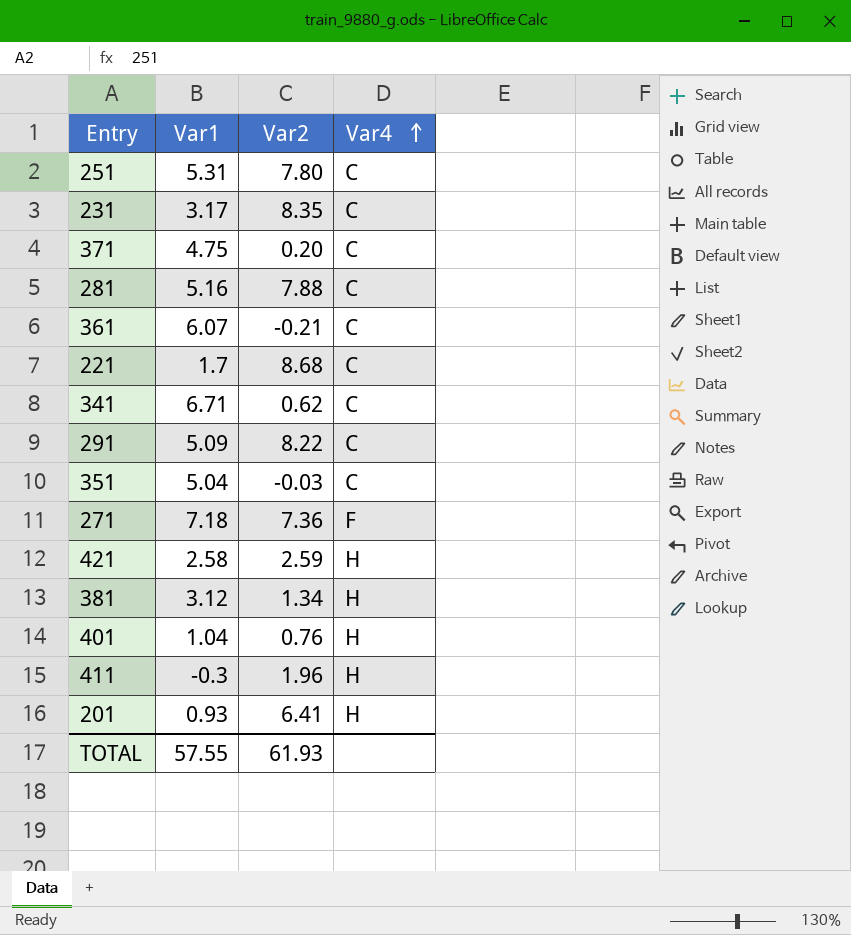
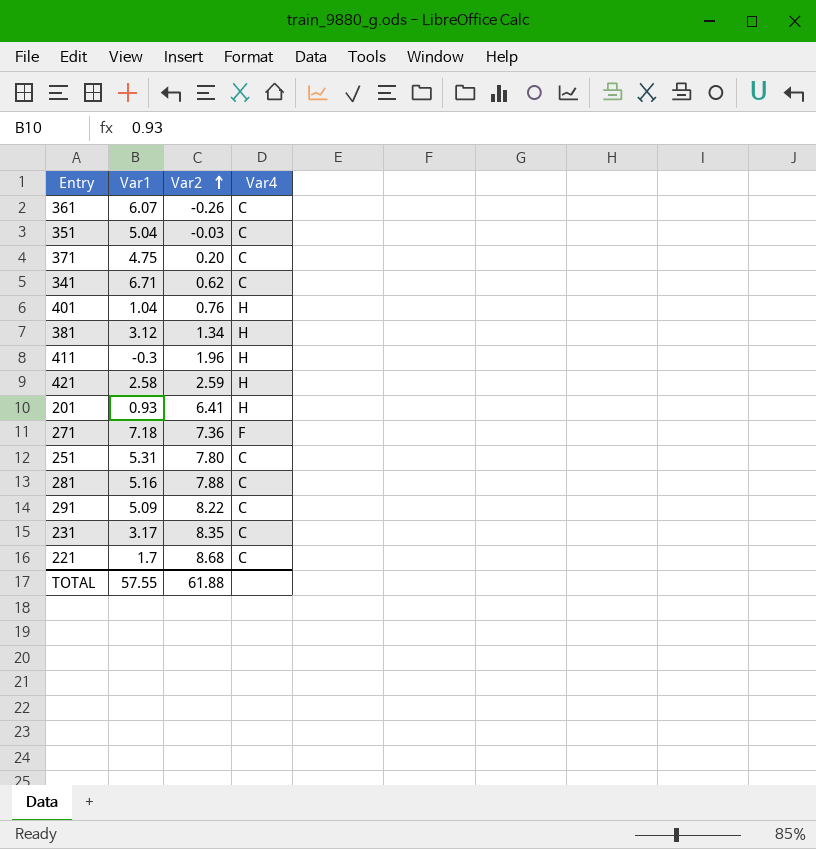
row order: Var4 ascending -> Var2 ascending
361 | Var2: -0.21 -> -0.26
TOTAL | Var2: 61.93 -> 61.88

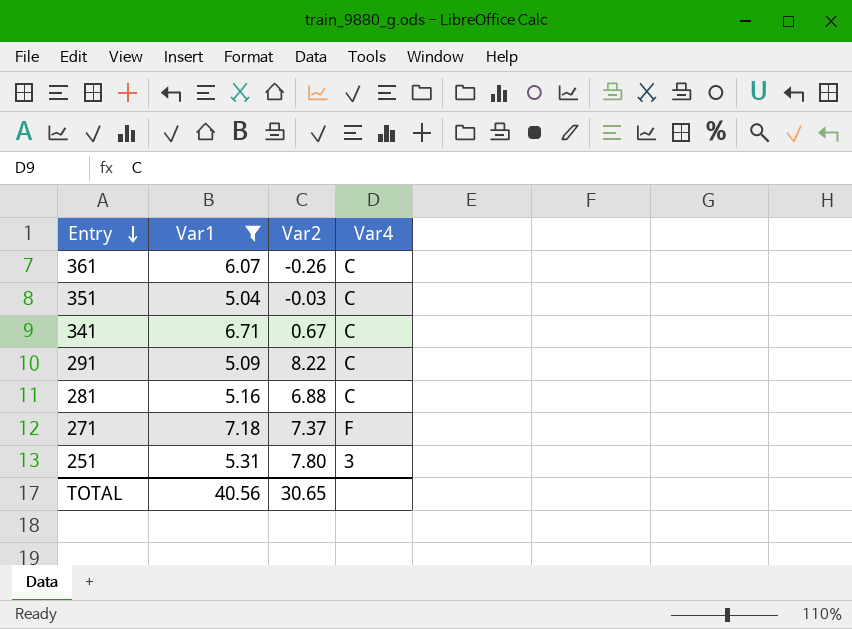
filter: none -> Var1 >= 5.04
row order: Var2 ascending -> Entry descending
341 | Var2: 0.62 -> 0.67
281 | Var2: 7.88 -> 6.88
271 | Var2: 7.36 -> 7.37
251 | Var4: C -> 3
TOTAL | Var1: 57.55 -> 40.56
TOTAL | Var2: 61.88 -> 30.65

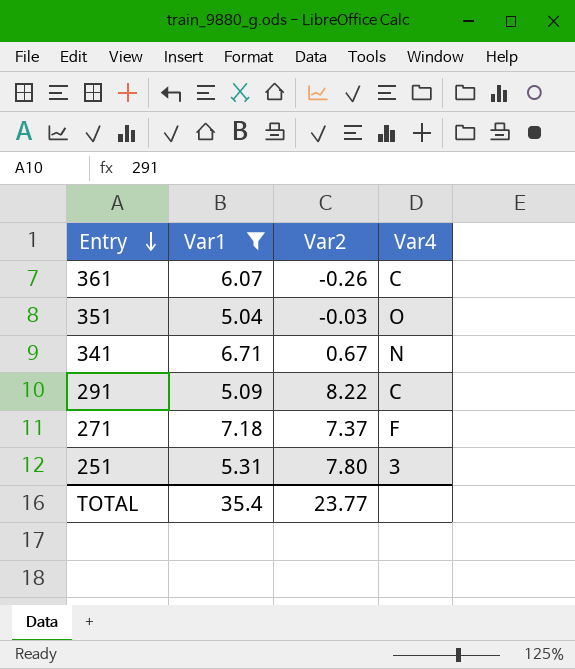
row 281: 5.16 | 6.88 | C -> none
351 | Var4: C -> O
341 | Var4: C -> N
TOTAL | Var1: 40.56 -> 35.4
TOTAL | Var2: 30.65 -> 23.77

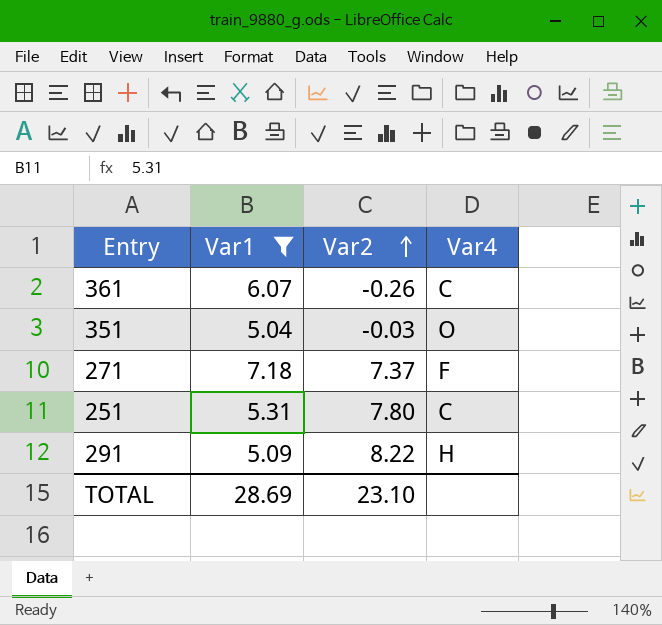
row order: Entry descending -> Var2 ascending
row 341: 6.71 | 0.67 | N -> none
251 | Var4: 3 -> C
291 | Var4: C -> H
TOTAL | Var1: 35.4 -> 28.69
TOTAL | Var2: 23.77 -> 23.10

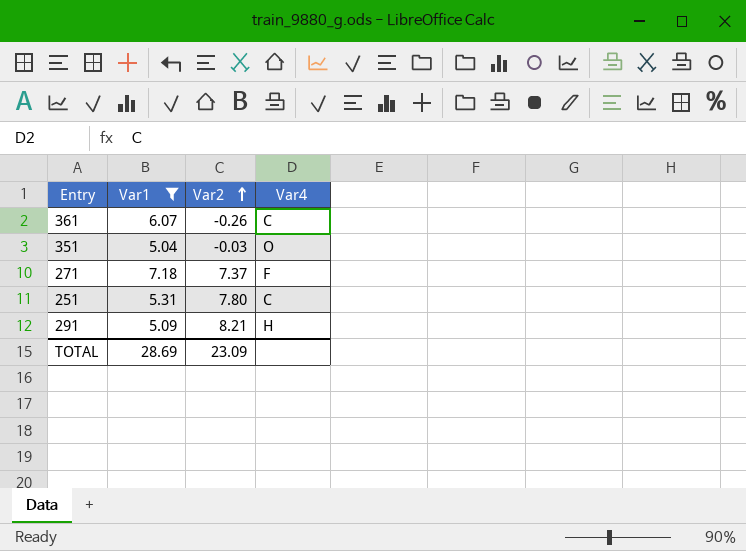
291 | Var2: 8.22 -> 8.21
TOTAL | Var2: 23.10 -> 23.09

